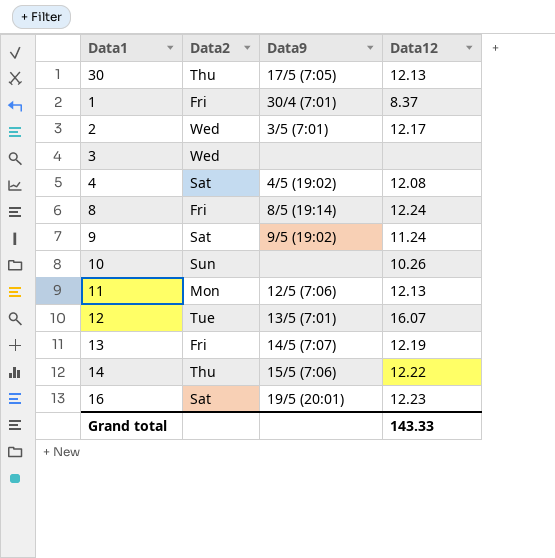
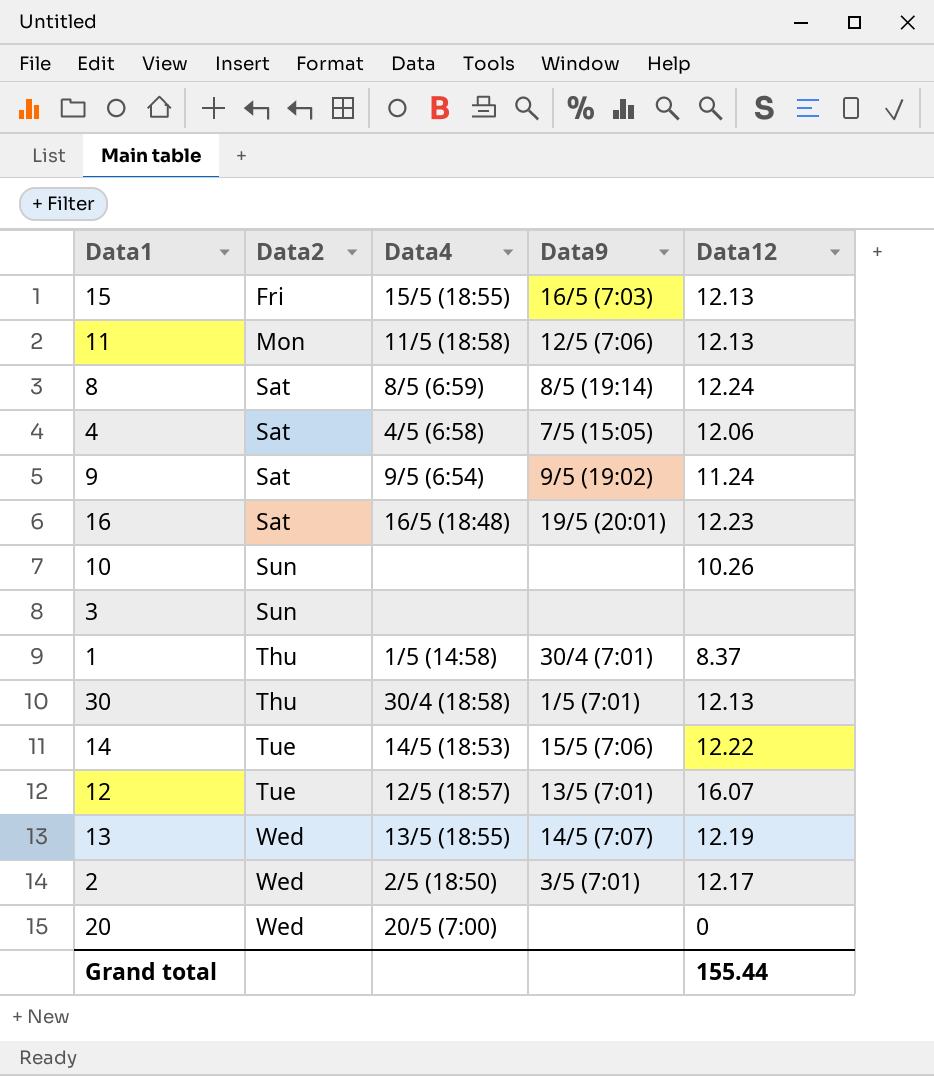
row order: none -> Data2 ascending
column Data4 | position: none -> 3
row 15: none -> Fri | 15/5 (18:55) | 16/5 (7:03) | 12.13
8 | Data2: Fri -> Sat
4 | Data9: 4/5 (19:02) -> 7/5 (15:05)
4 | Data12: 12.08 -> 12.06
3 | Data2: Wed -> Sun
1 | Data2: Fri -> Thu
30 | Data9: 17/5 (7:05) -> 1/5 (7:01)
14 | Data2: Thu -> Tue
13 | Data2: Fri -> Wed
row 20: none -> Wed | 20/5 (7:00) | none | 0
Grand total | Data12: 143.33 -> 155.44

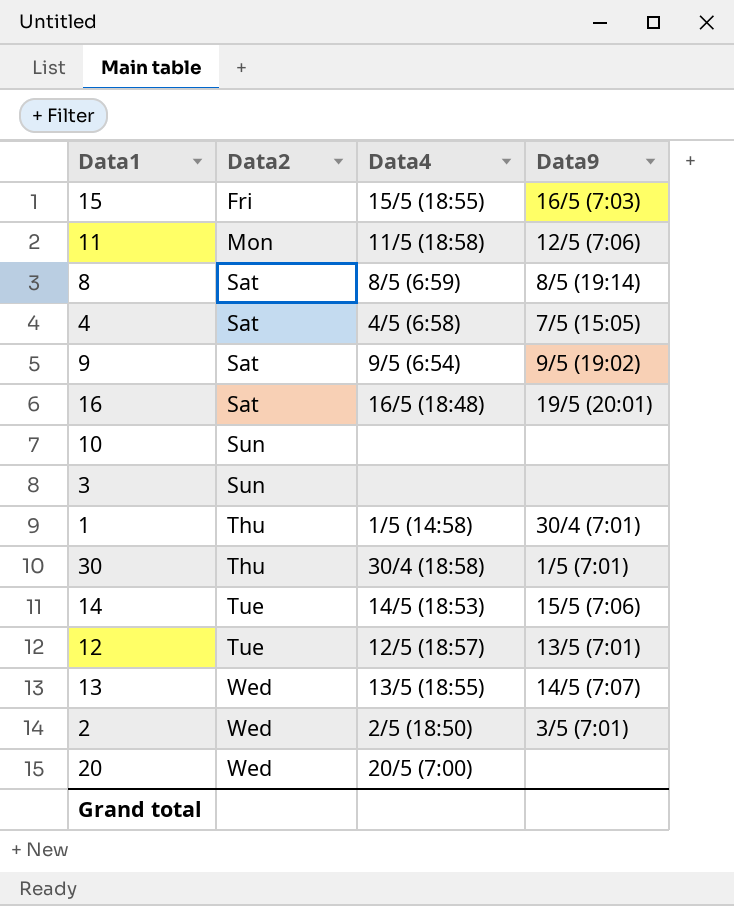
column Data12 | position: 5 -> none

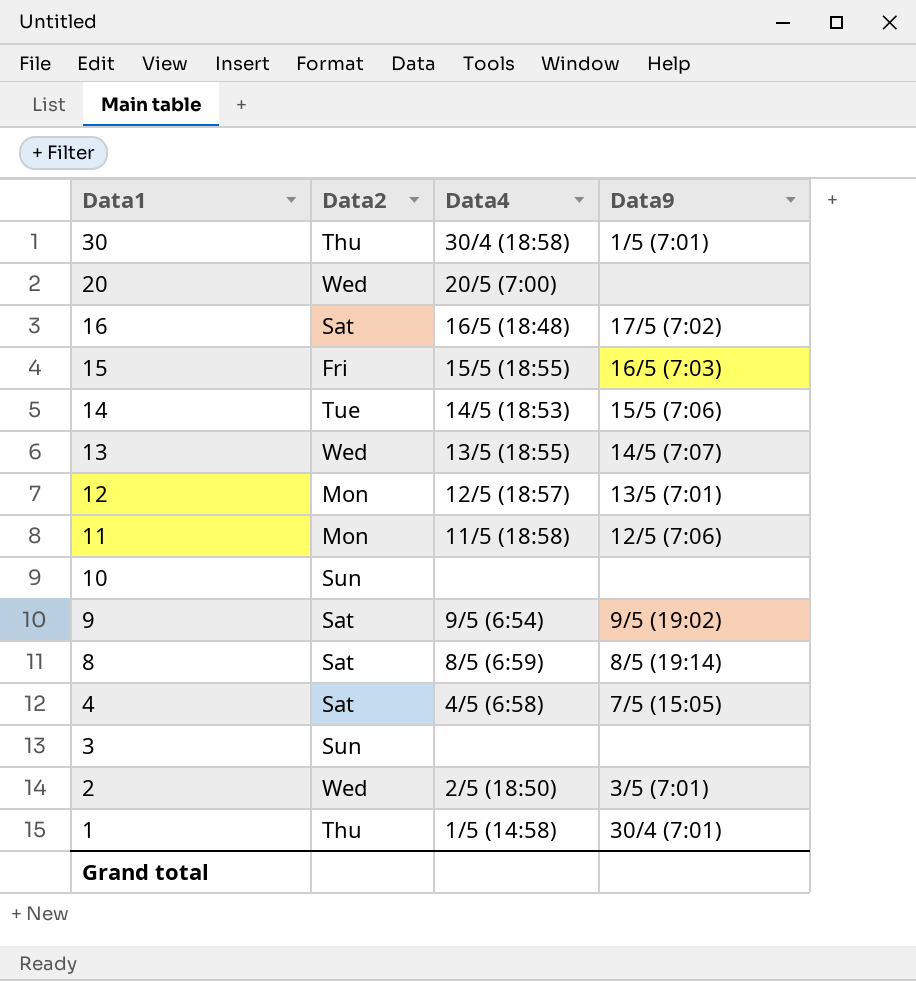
row order: Data2 ascending -> Data1 descending
16 | Data9: 19/5 (20:01) -> 17/5 (7:02)
12 | Data2: Tue -> Mon

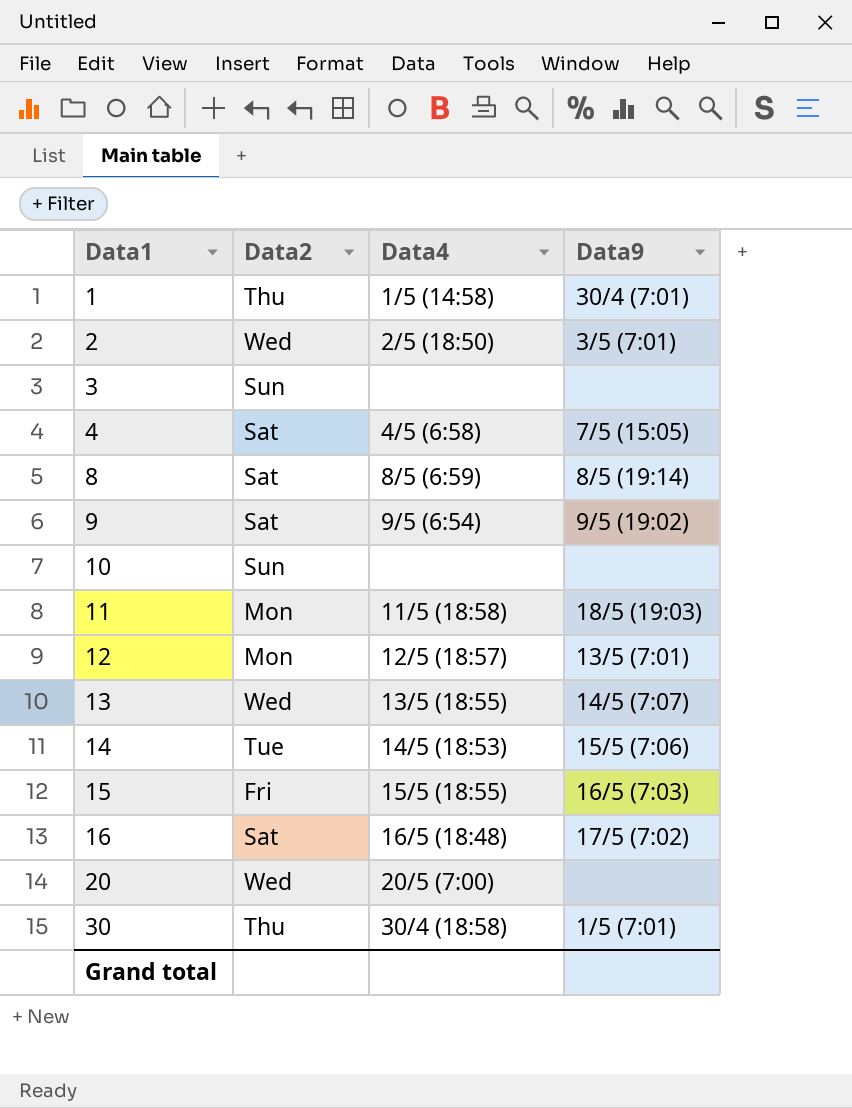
row order: Data1 descending -> Data1 ascending
11 | Data9: 12/5 (7:06) -> 18/5 (19:03)

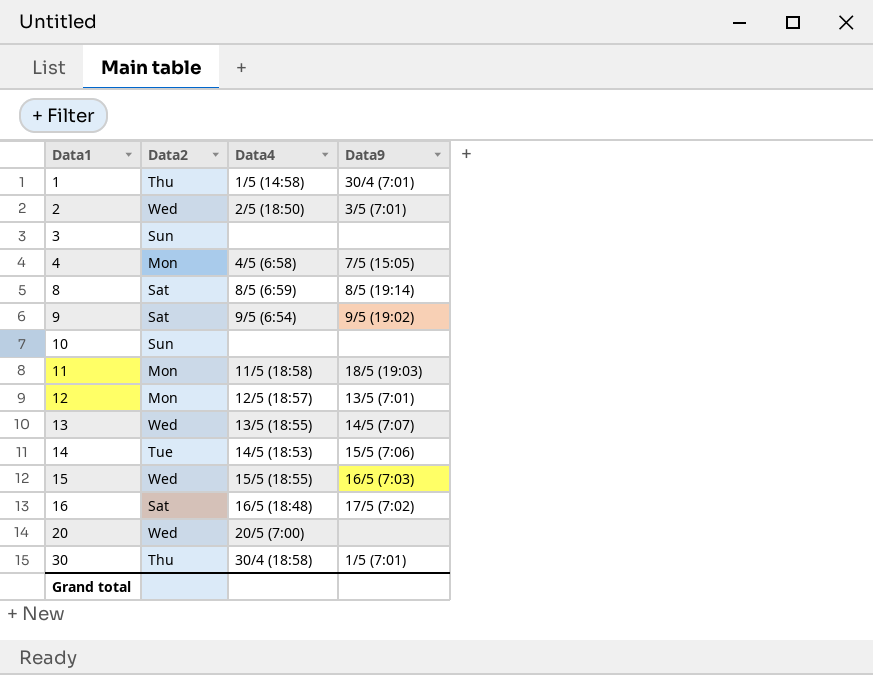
4 | Data2: Sat -> Mon
15 | Data2: Fri -> Wed

